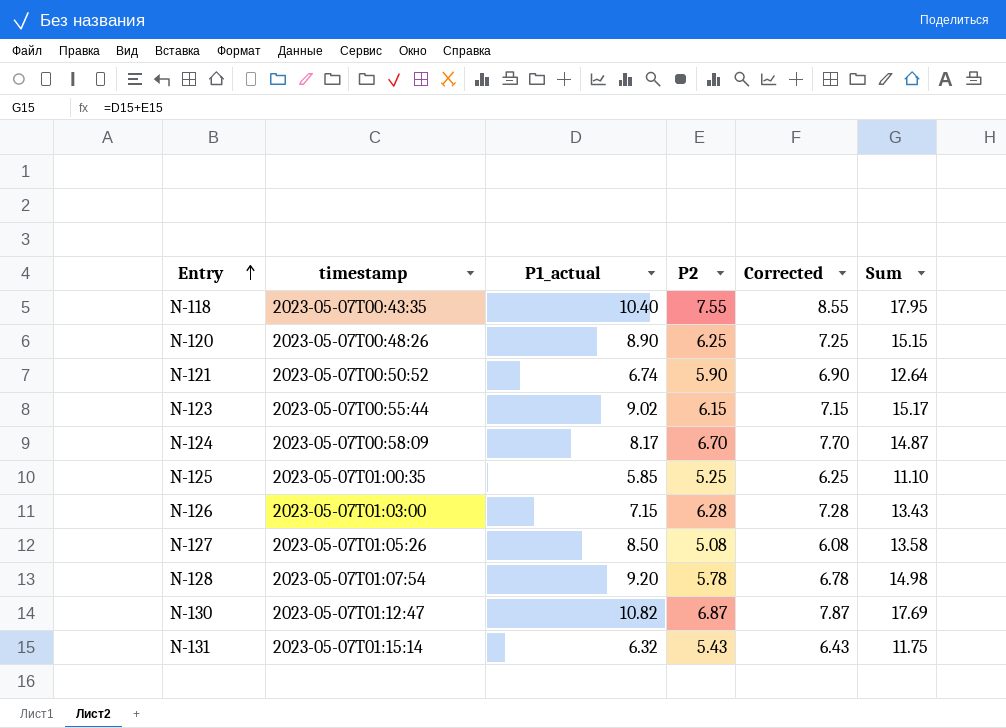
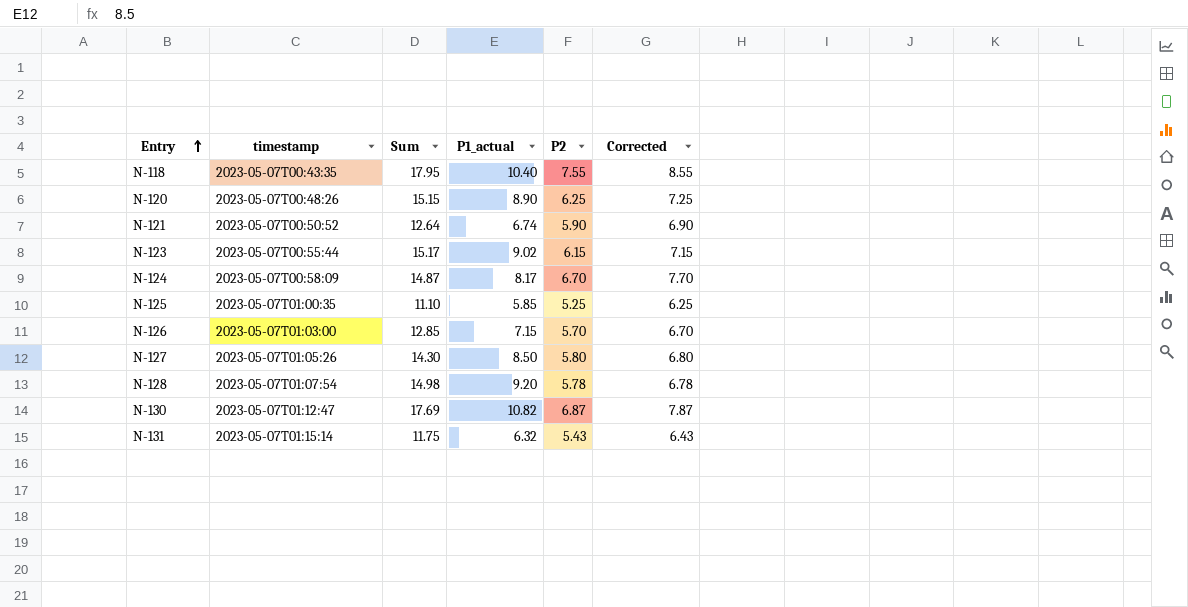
column Sum | position: 6 -> 3
N-126 | Sum: 13.43 -> 12.85
N-126 | P2: 6.28 -> 5.70
N-126 | Corrected: 7.28 -> 6.70
N-127 | Sum: 13.58 -> 14.30
N-127 | P2: 5.08 -> 5.80
N-127 | Corrected: 6.08 -> 6.80

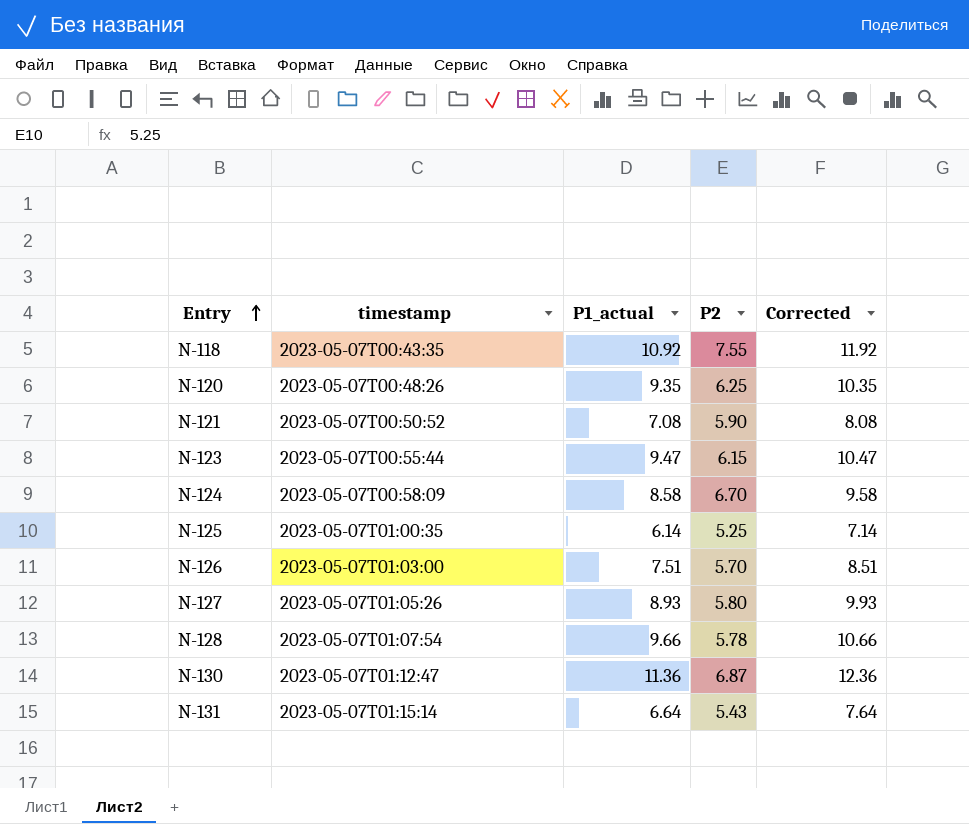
column Sum | formula: [P1_actual] + [P2] -> none
column Corrected | formula: [P2] + 1 -> [P1_actual] + 1
N-118 | P1_actual: 10.40 -> 10.92
N-120 | P1_actual: 8.90 -> 9.35
N-121 | P1_actual: 6.74 -> 7.08
N-123 | P1_actual: 9.02 -> 9.47
N-124 | P1_actual: 8.17 -> 8.58
N-125 | P1_actual: 5.85 -> 6.14
N-126 | P1_actual: 7.15 -> 7.51
N-127 | P1_actual: 8.50 -> 8.93
N-128 | P1_actual: 9.20 -> 9.66
N-130 | P1_actual: 10.82 -> 11.36
N-131 | P1_actual: 6.32 -> 6.64

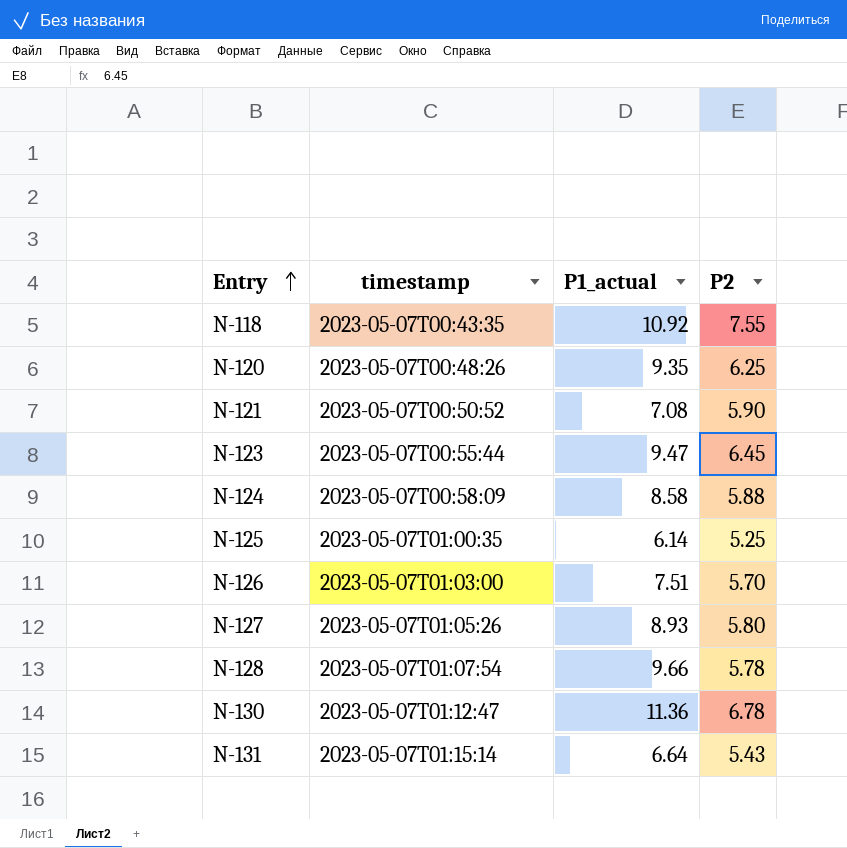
column Corrected | formula: [P1_actual] + 1 -> none
N-123 | P2: 6.15 -> 6.45
N-124 | P2: 6.70 -> 5.88
N-130 | P2: 6.87 -> 6.78

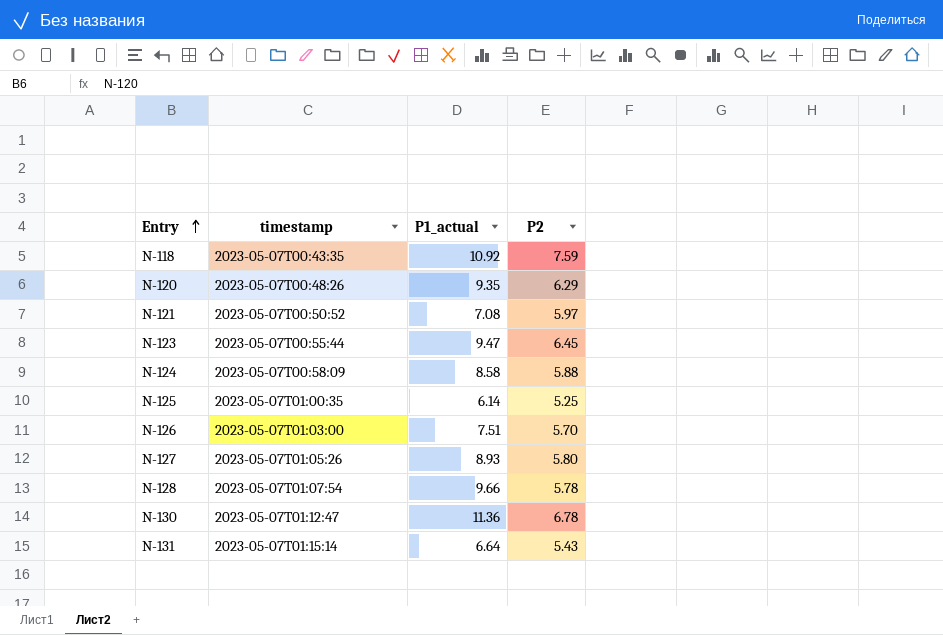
N-118 | P2: 7.55 -> 7.59
N-120 | P2: 6.25 -> 6.29
N-121 | P2: 5.90 -> 5.97

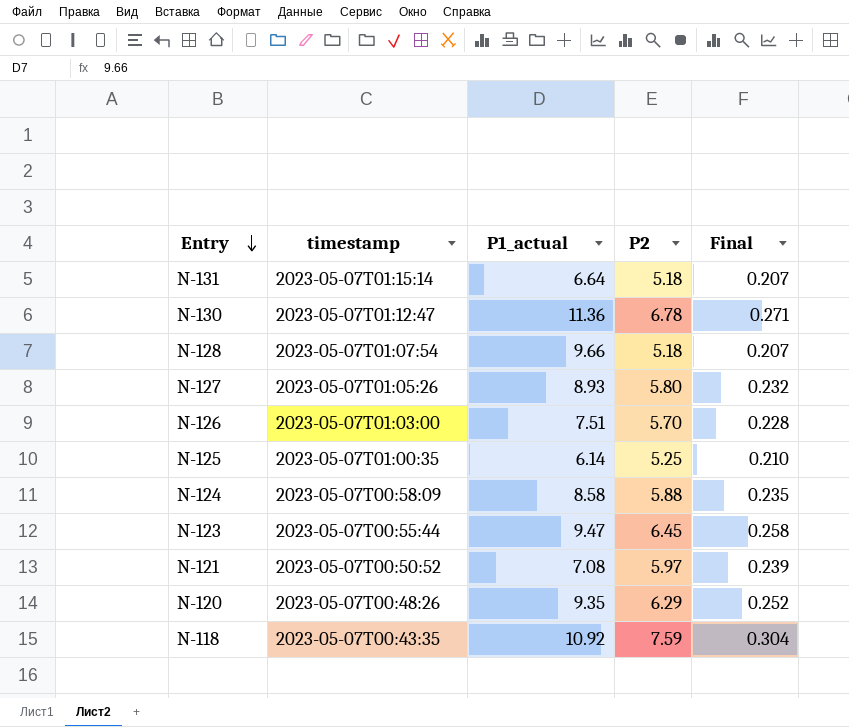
row order: Entry ascending -> Entry descending
column Final | formula: none -> [P2] * 0.04
N-131 | P2: 5.43 -> 5.18
N-128 | P2: 5.78 -> 5.18

